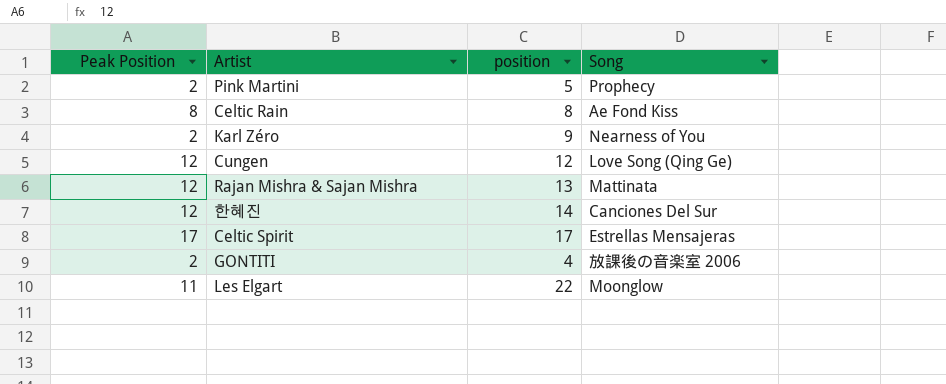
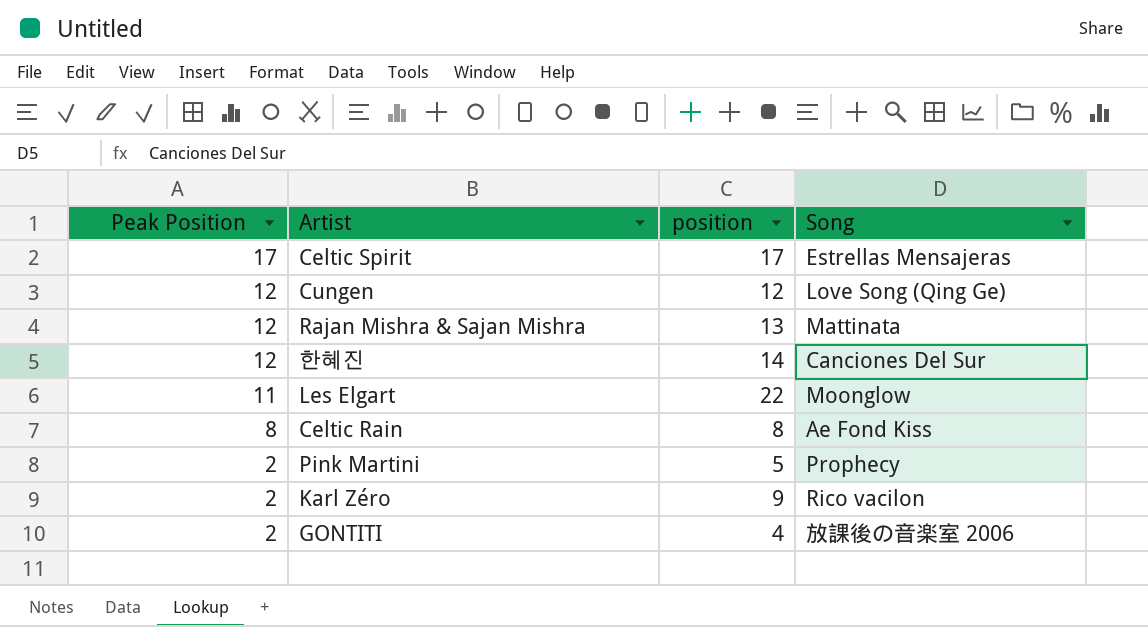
row order: none -> Peak Position descending
Karl Zéro | Song: Nearness of You -> Rico vacilon

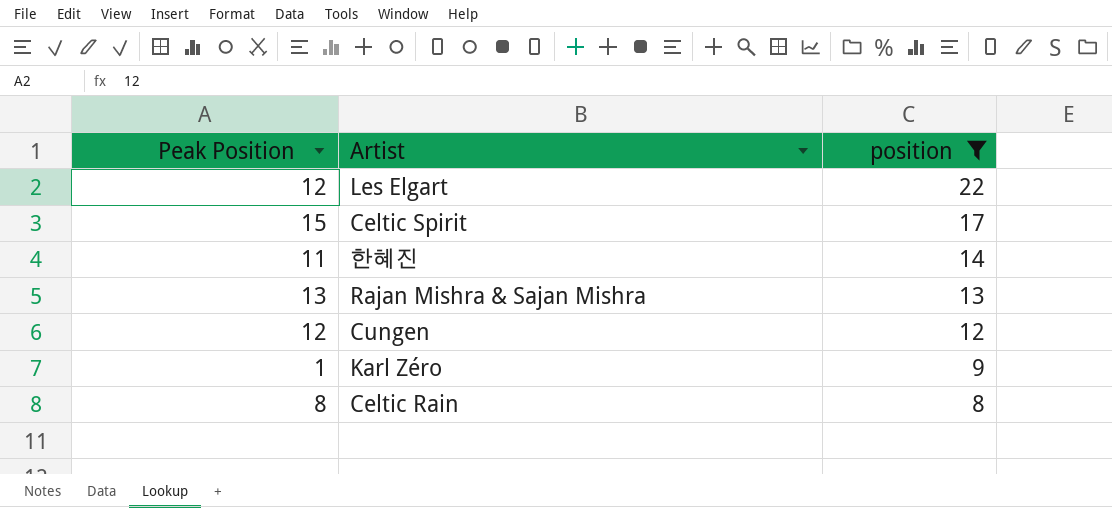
filter: none -> position >= 8
row order: Peak Position descending -> position descending
column Song | position: 4 -> none
Les Elgart | Peak Position: 11 -> 12
Celtic Spirit | Peak Position: 17 -> 15
한혜진 | Peak Position: 12 -> 11
Rajan Mishra & Sajan Mishra | Peak Position: 12 -> 13
Karl Zéro | Peak Position: 2 -> 1

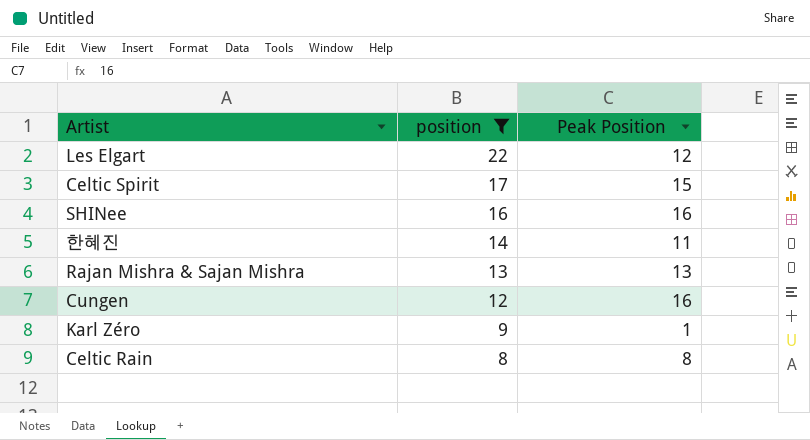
column Peak Position | position: 1 -> 3
row SHINee: none -> 16 | 16
Cungen | Peak Position: 12 -> 16

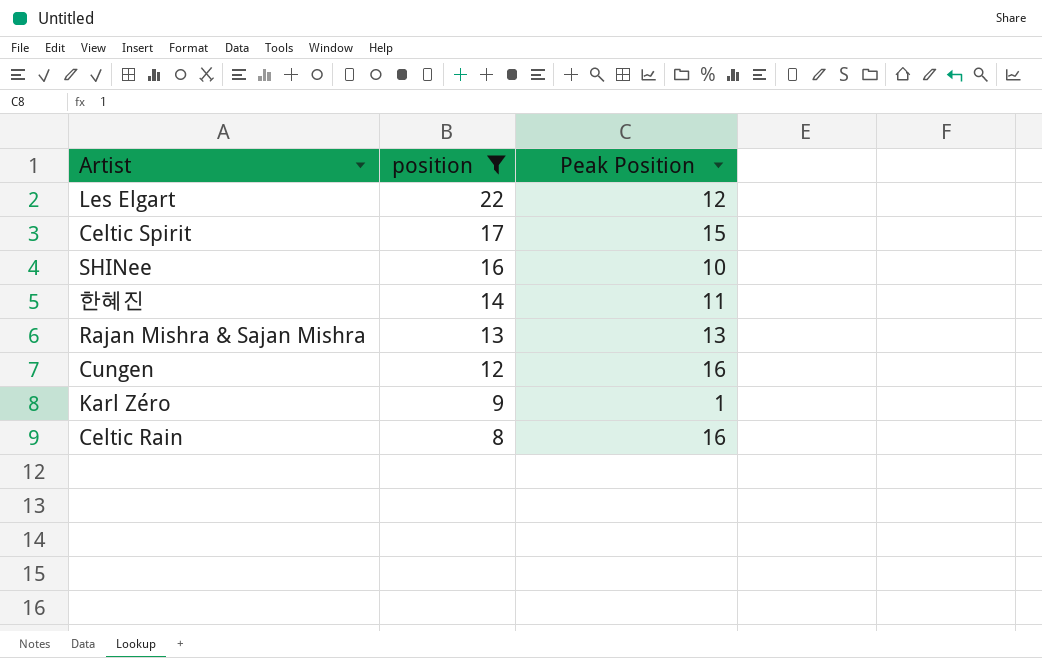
SHINee | Peak Position: 16 -> 10
Celtic Rain | Peak Position: 8 -> 16

